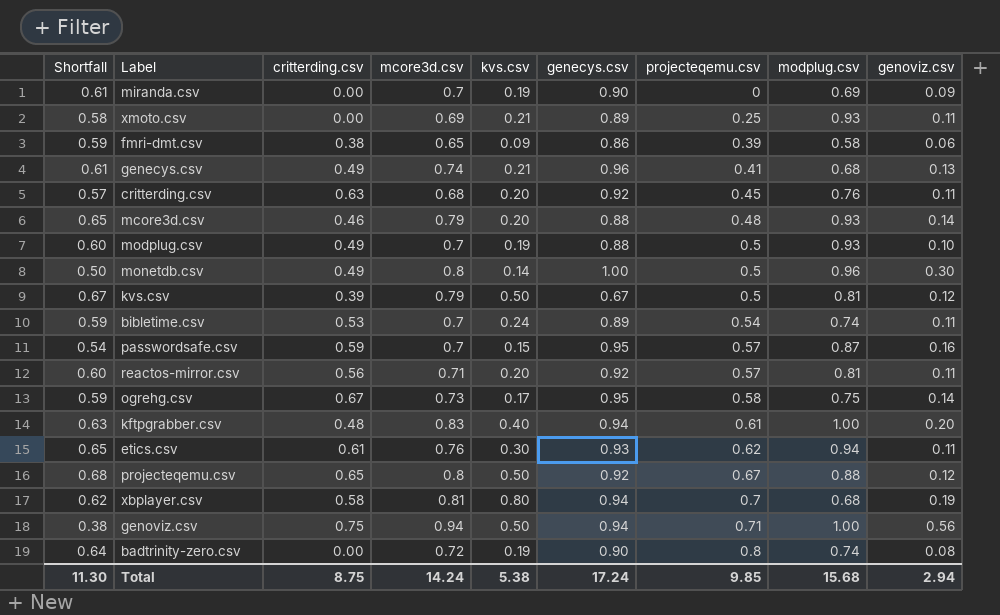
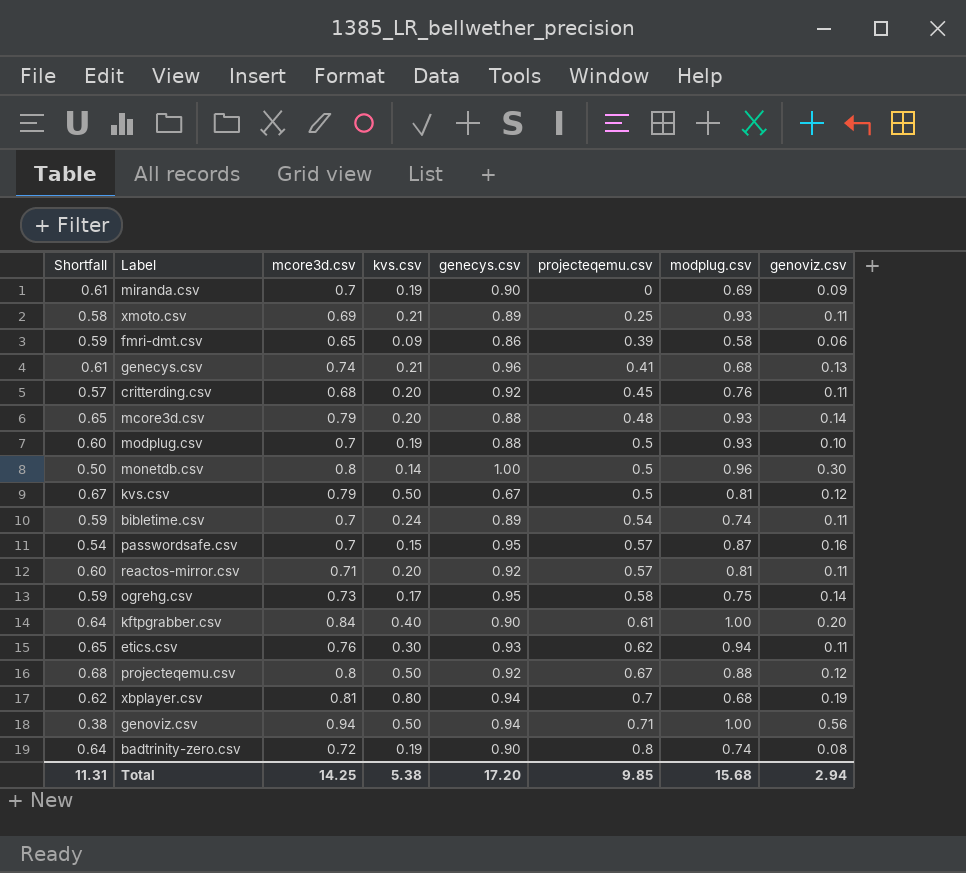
column critterding.csv | position: 3 -> none
kftpgrabber.csv | Shortfall: 0.63 -> 0.64
kftpgrabber.csv | mcore3d.csv: 0.83 -> 0.84
kftpgrabber.csv | genecys.csv: 0.94 -> 0.90
Total | Shortfall: 11.30 -> 11.31
Total | mcore3d.csv: 14.24 -> 14.25
Total | genecys.csv: 17.24 -> 17.20

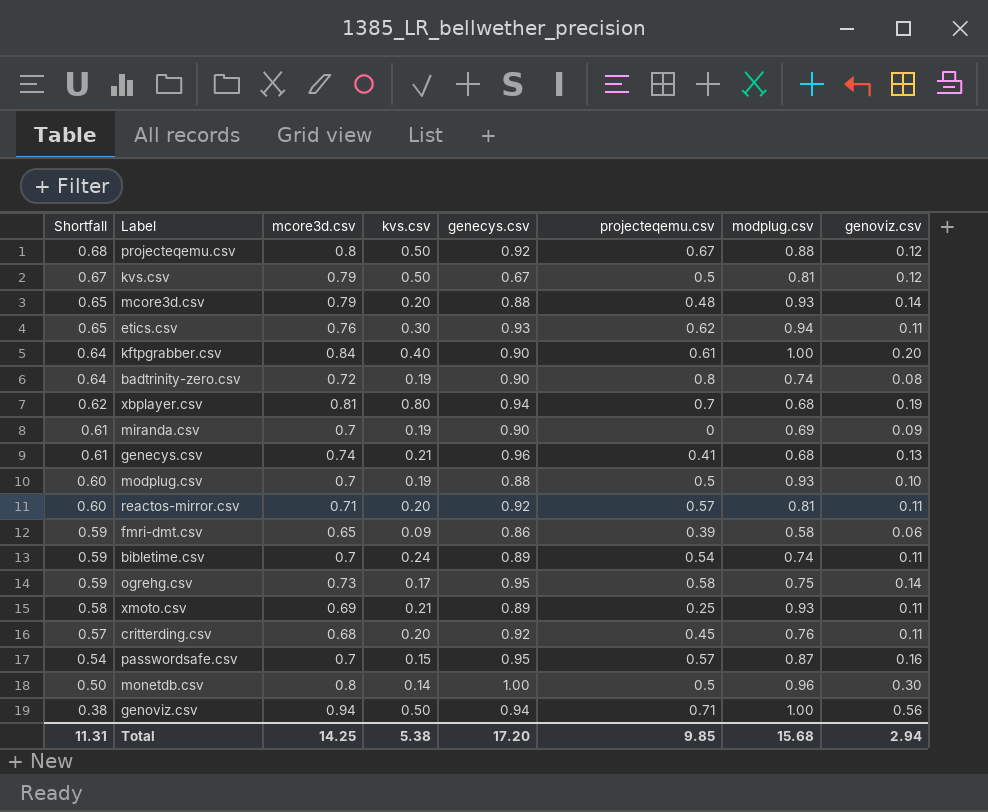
row order: projecteqemu.csv ascending -> Shortfall descending

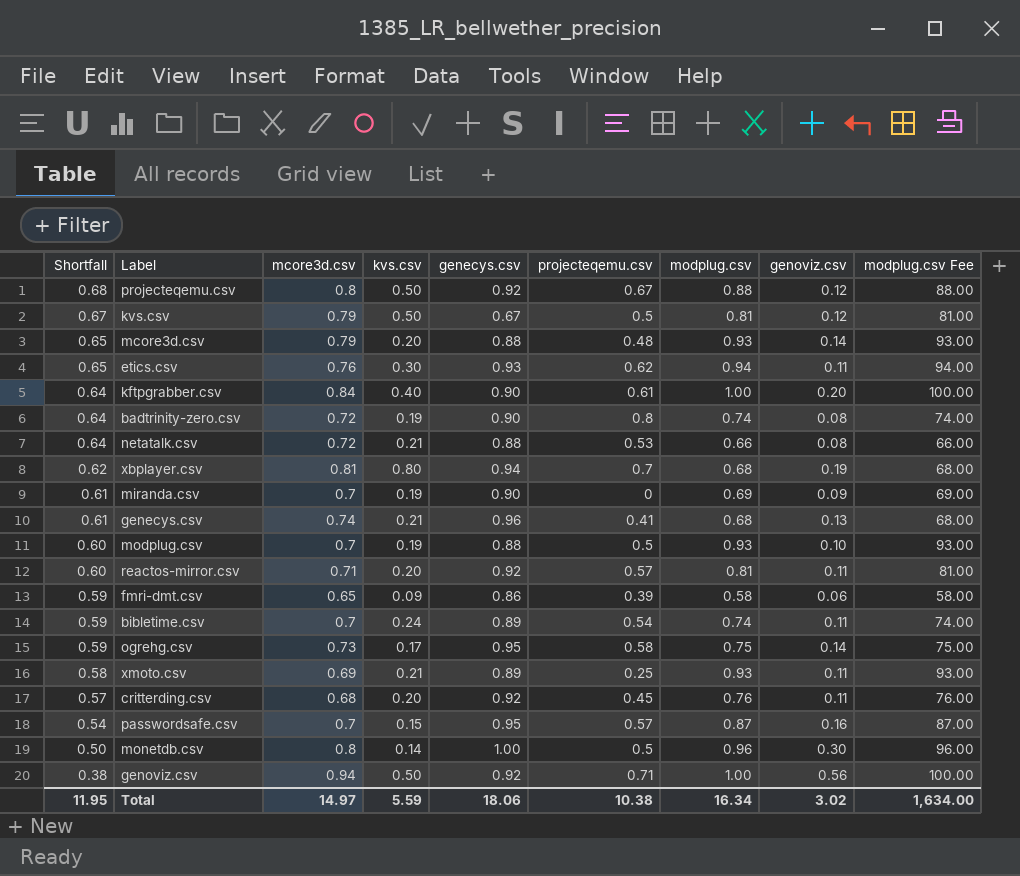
column modplug.csv Fee | formula: none -> [modplug.csv] * 100
row netatalk.csv: none -> 0.64 | 0.72 | 0.21 | 0.88 | 0.53 | 0.66 | 0.08 | 66.00
genoviz.csv | genecys.csv: 0.94 -> 0.92
Total | Shortfall: 11.31 -> 11.95
Total | mcore3d.csv: 14.25 -> 14.97
Total | kvs.csv: 5.38 -> 5.59
Total | genecys.csv: 17.20 -> 18.06
Total | projecteqemu.csv: 9.85 -> 10.38
Total | modplug.csv: 15.68 -> 16.34
Total | genoviz.csv: 2.94 -> 3.02

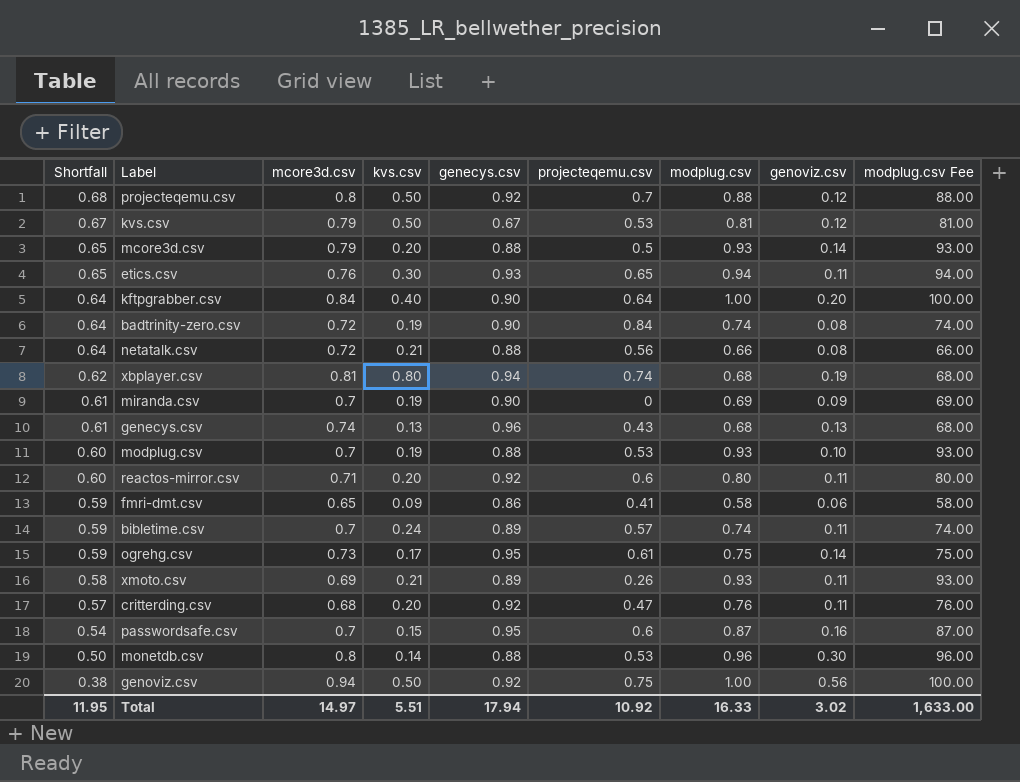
projecteqemu.csv | projecteqemu.csv: 0.67 -> 0.7
kvs.csv | projecteqemu.csv: 0.5 -> 0.53
mcore3d.csv | projecteqemu.csv: 0.48 -> 0.5
etics.csv | projecteqemu.csv: 0.62 -> 0.65
kftpgrabber.csv | projecteqemu.csv: 0.61 -> 0.64
badtrinity-zero.csv | projecteqemu.csv: 0.8 -> 0.84
netatalk.csv | projecteqemu.csv: 0.53 -> 0.56
xbplayer.csv | projecteqemu.csv: 0.7 -> 0.74
genecys.csv | kvs.csv: 0.21 -> 0.13
genecys.csv | projecteqemu.csv: 0.41 -> 0.43
modplug.csv | projecteqemu.csv: 0.5 -> 0.53
reactos-mirror.csv | projecteqemu.csv: 0.57 -> 0.6
reactos-mirror.csv | modplug.csv: 0.81 -> 0.80
reactos-mirror.csv | modplug.csv Fee: 81.00 -> 80.00
fmri-dmt.csv | projecteqemu.csv: 0.39 -> 0.41
bibletime.csv | projecteqemu.csv: 0.54 -> 0.57
ogrehg.csv | projecteqemu.csv: 0.58 -> 0.61
xmoto.csv | projecteqemu.csv: 0.25 -> 0.26
critterding.csv | projecteqemu.csv: 0.45 -> 0.47
passwordsafe.csv | projecteqemu.csv: 0.57 -> 0.6
monetdb.csv | genecys.csv: 1.00 -> 0.88
monetdb.csv | projecteqemu.csv: 0.5 -> 0.53
genoviz.csv | projecteqemu.csv: 0.71 -> 0.75
Total | kvs.csv: 5.59 -> 5.51
Total | genecys.csv: 18.06 -> 17.94
Total | projecteqemu.csv: 10.38 -> 10.92
Total | modplug.csv: 16.34 -> 16.33
Total | modplug.csv Fee: 1,634.00 -> 1,633.00

